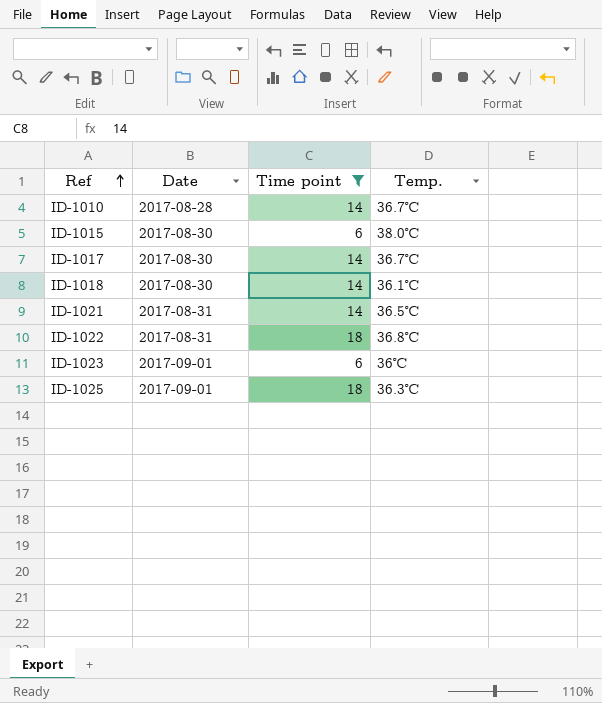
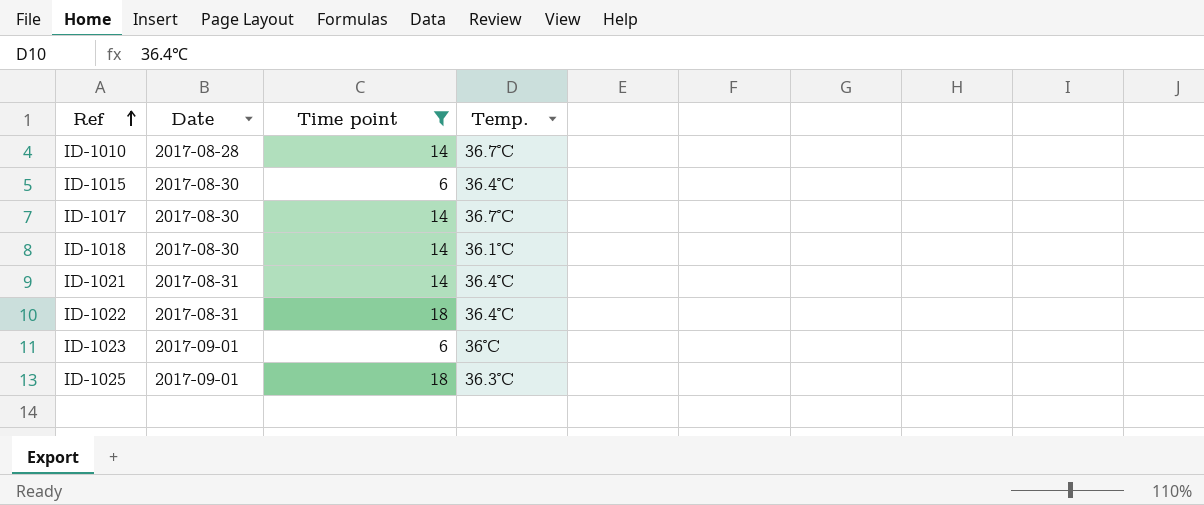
ID-1015 | Temp.: 38.0℃ -> 36.4℃
ID-1021 | Temp.: 36.5℃ -> 36.4℃
ID-1022 | Temp.: 36.8℃ -> 36.4℃

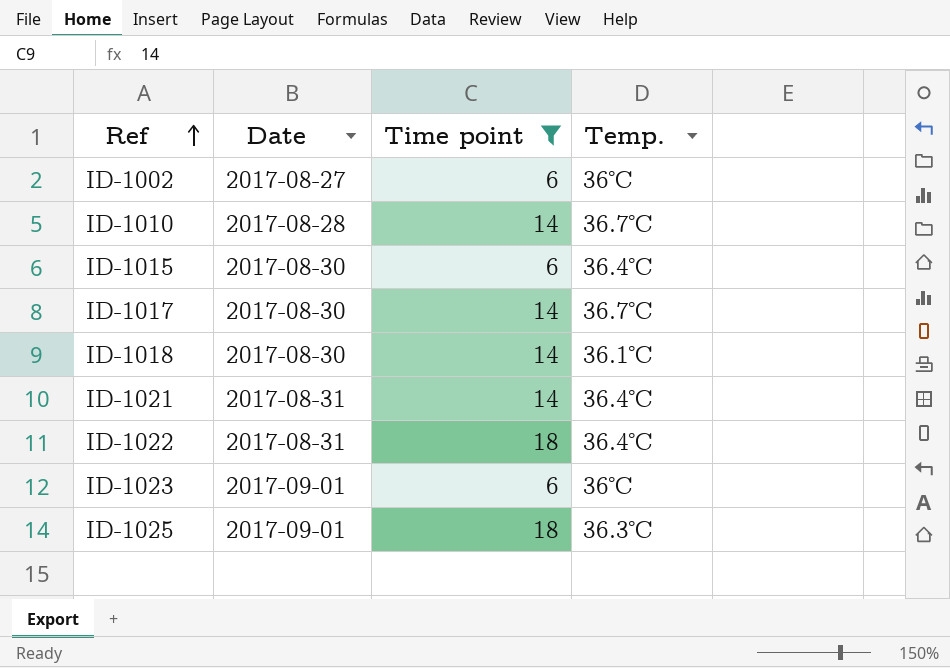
row ID-1002: none -> 2017-08-27 | 6 | 36℃

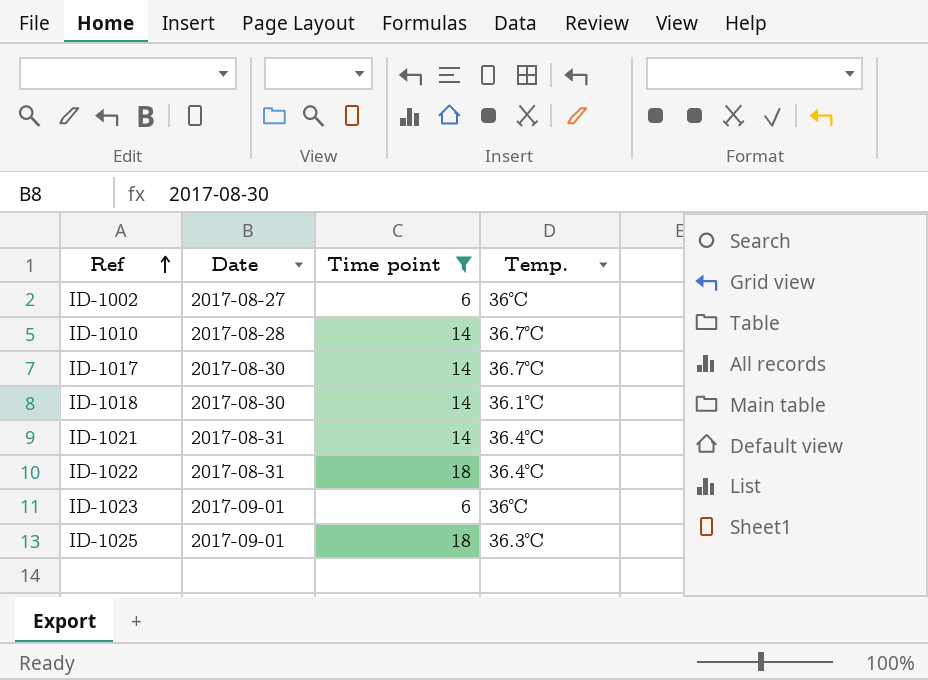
row ID-1015: 2017-08-30 | 6 | 36.4℃ -> none

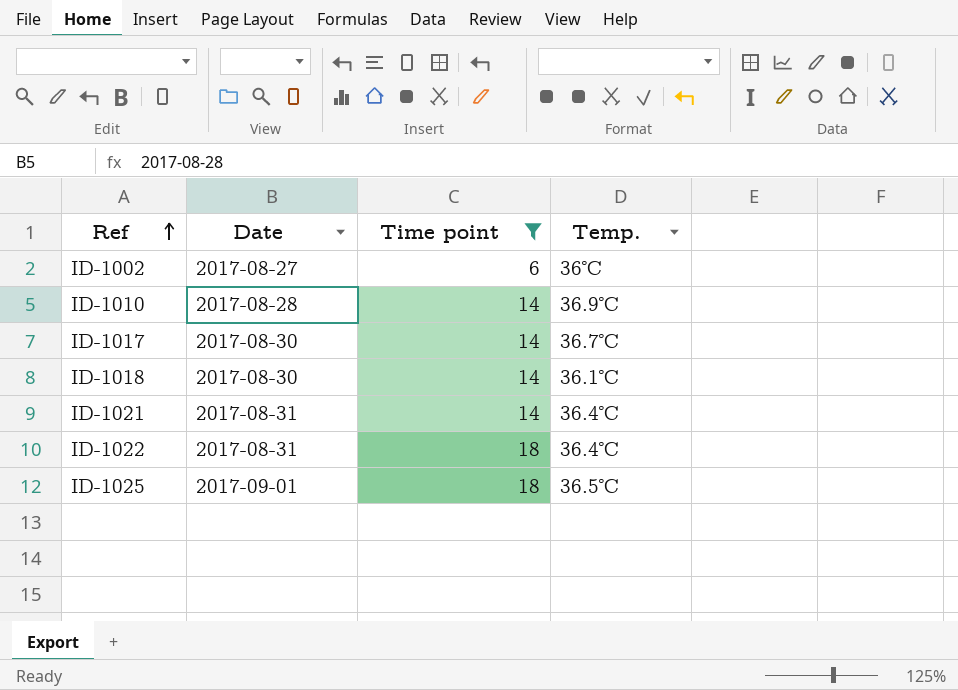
row ID-1023: 2017-09-01 | 6 | 36℃ -> none
ID-1010 | Temp.: 36.7℃ -> 36.9℃
ID-1025 | Temp.: 36.3℃ -> 36.5℃

